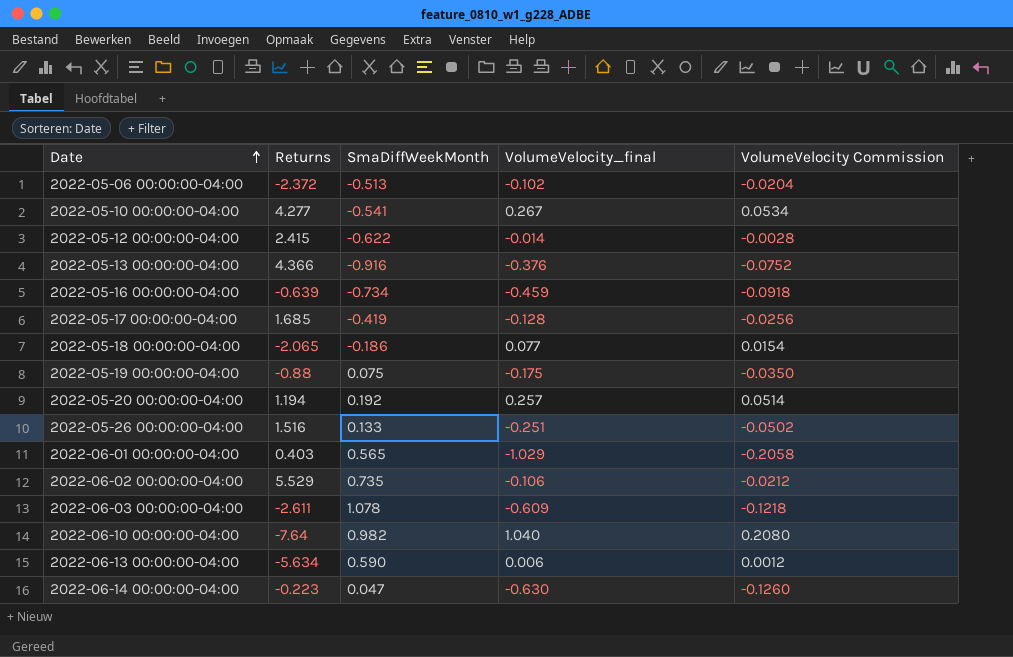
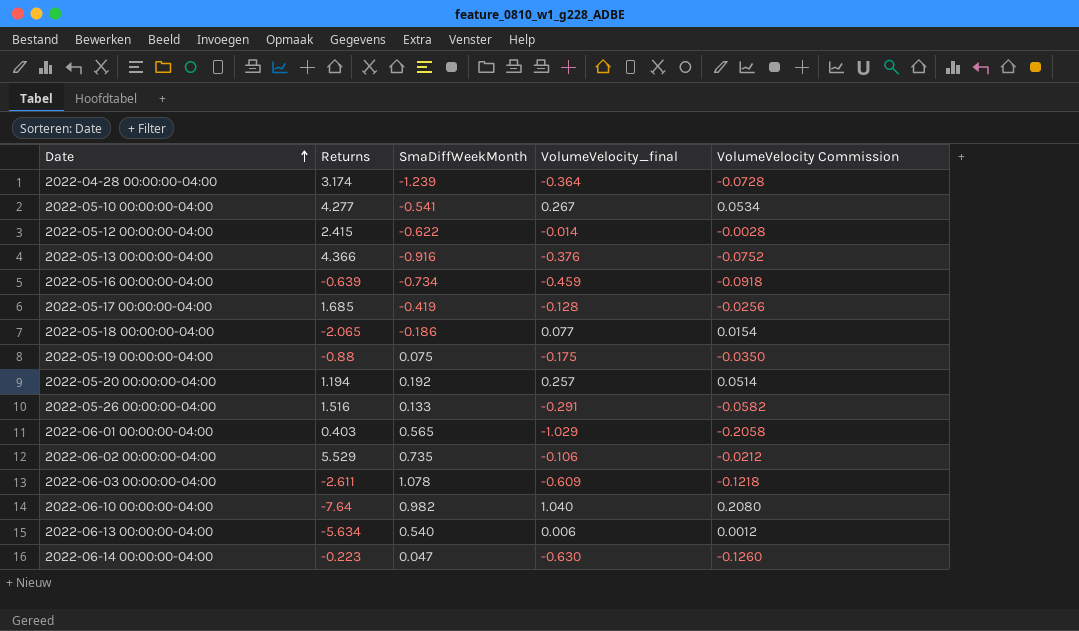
row 2022-05-06 00:00:00-04:00: -2.372 | -0.513 | -0.102 | -0.0204 -> none
row 2022-04-28 00:00:00-04:00: none -> 3.174 | -1.239 | -0.364 | -0.0728
2022-05-26 00:00:00-04:00 | VolumeVelocity_final: -0.251 -> -0.291
2022-05-26 00:00:00-04:00 | VolumeVelocity Commission: -0.0502 -> -0.0582
2022-06-13 00:00:00-04:00 | SmaDiffWeekMonth: 0.590 -> 0.540

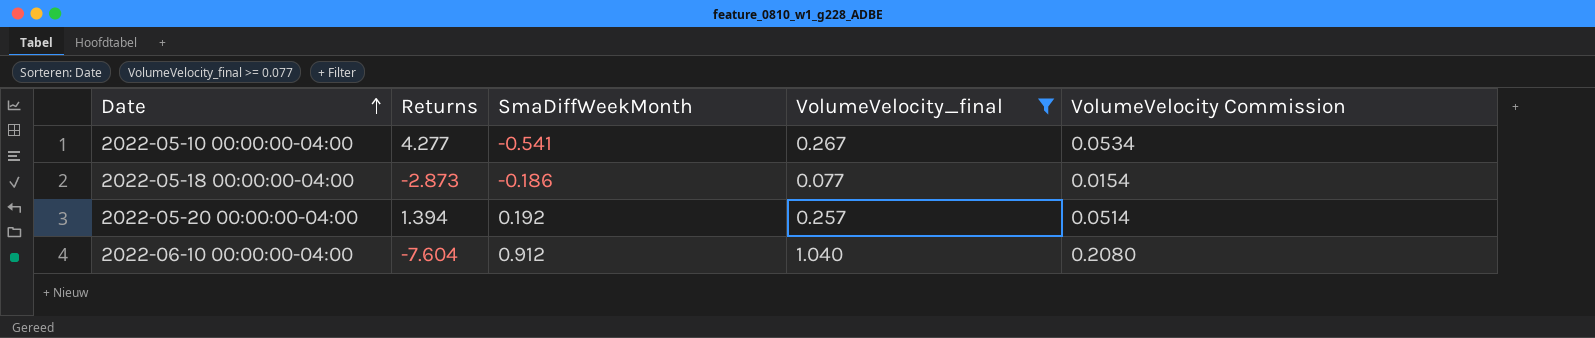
filter: none -> VolumeVelocity_final >= 0.077
2022-05-18 00:00:00-04:00 | Returns: -2.065 -> -2.873
2022-05-20 00:00:00-04:00 | Returns: 1.194 -> 1.394
2022-06-10 00:00:00-04:00 | Returns: -7.64 -> -7.604
2022-06-10 00:00:00-04:00 | SmaDiffWeekMonth: 0.982 -> 0.912

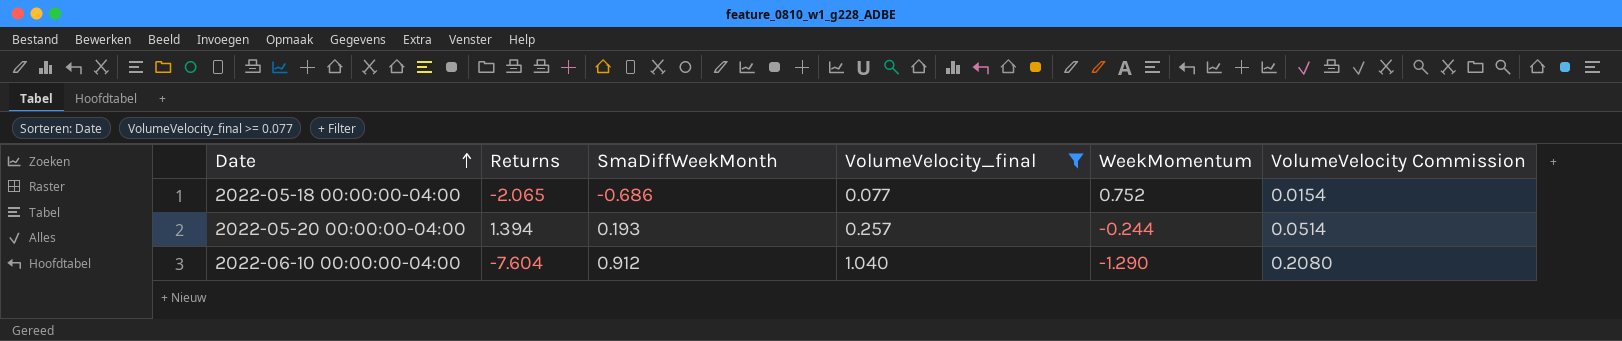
column WeekMomentum | position: none -> 5
row 2022-05-10 00:00:00-04:00: 4.277 | -0.541 | 0.267 | 0.0534 -> none
2022-05-18 00:00:00-04:00 | Returns: -2.873 -> -2.065
2022-05-18 00:00:00-04:00 | SmaDiffWeekMonth: -0.186 -> -0.686
2022-05-20 00:00:00-04:00 | SmaDiffWeekMonth: 0.192 -> 0.193

